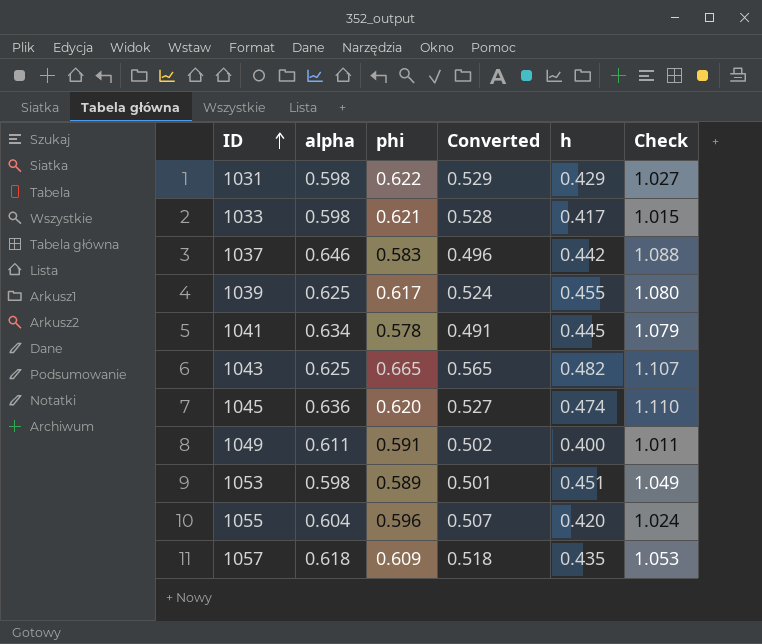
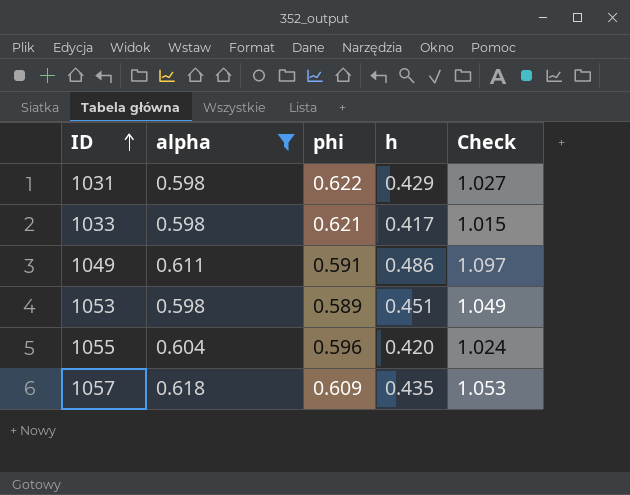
filter: none -> alpha <= 0.618
column Converted | formula: [phi] * 0.85 -> none
1049 | h: 0.400 -> 0.486
1049 | Check: 1.011 -> 1.097

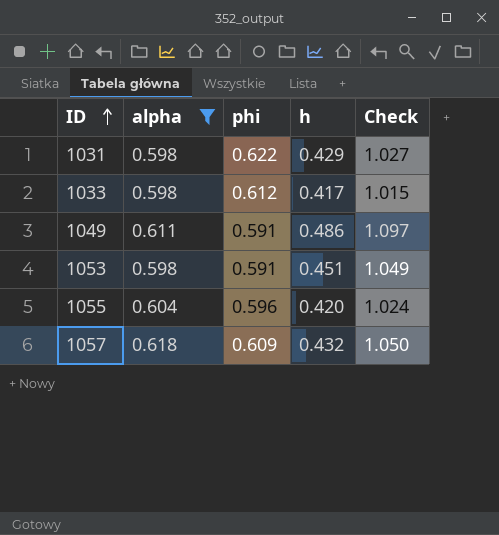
1033 | phi: 0.621 -> 0.612
1053 | phi: 0.589 -> 0.591
1057 | h: 0.435 -> 0.432
1057 | Check: 1.053 -> 1.050

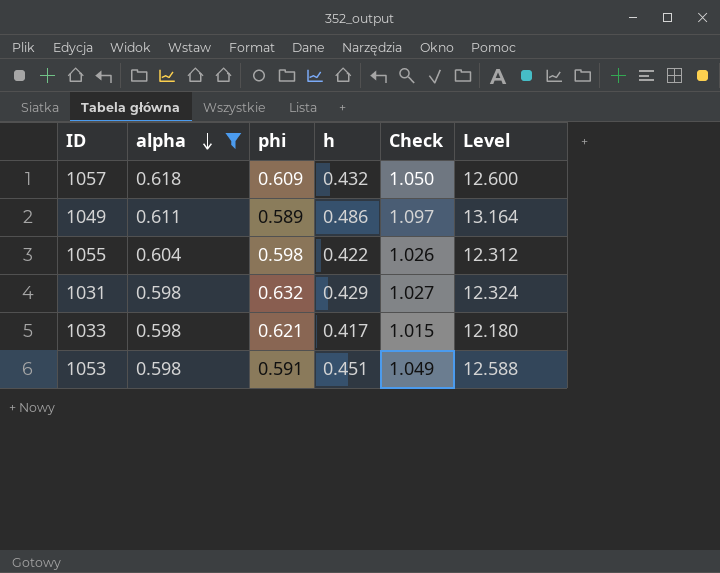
row order: ID ascending -> alpha descending
column Level | formula: none -> [Check] * 12
1049 | phi: 0.591 -> 0.589
1055 | phi: 0.596 -> 0.598
1055 | h: 0.420 -> 0.422
1055 | Check: 1.024 -> 1.026
1031 | phi: 0.622 -> 0.632
1033 | phi: 0.612 -> 0.621

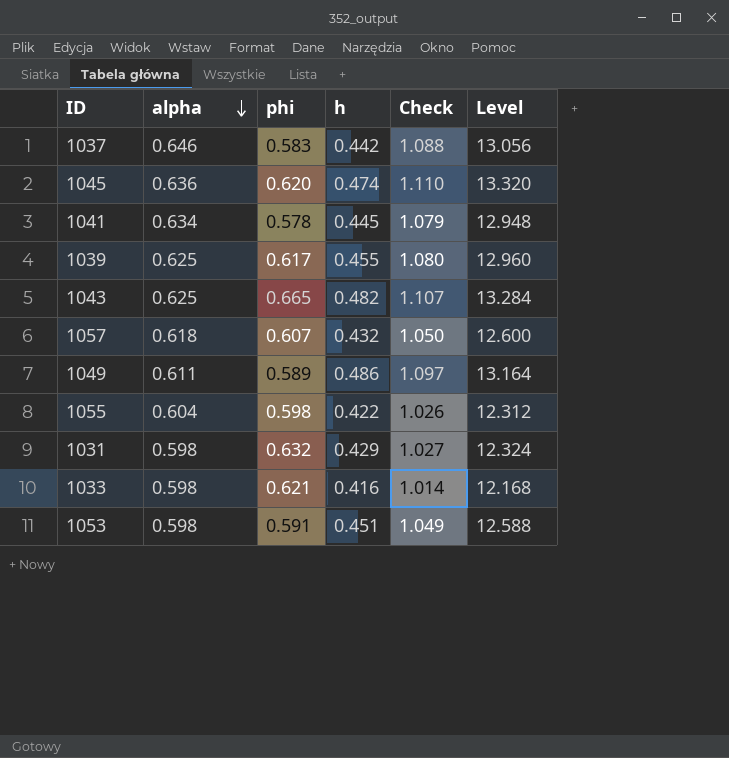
filter: alpha <= 0.618 -> none
1057 | phi: 0.609 -> 0.607
1033 | h: 0.417 -> 0.416
1033 | Check: 1.015 -> 1.014
1033 | Level: 12.180 -> 12.168

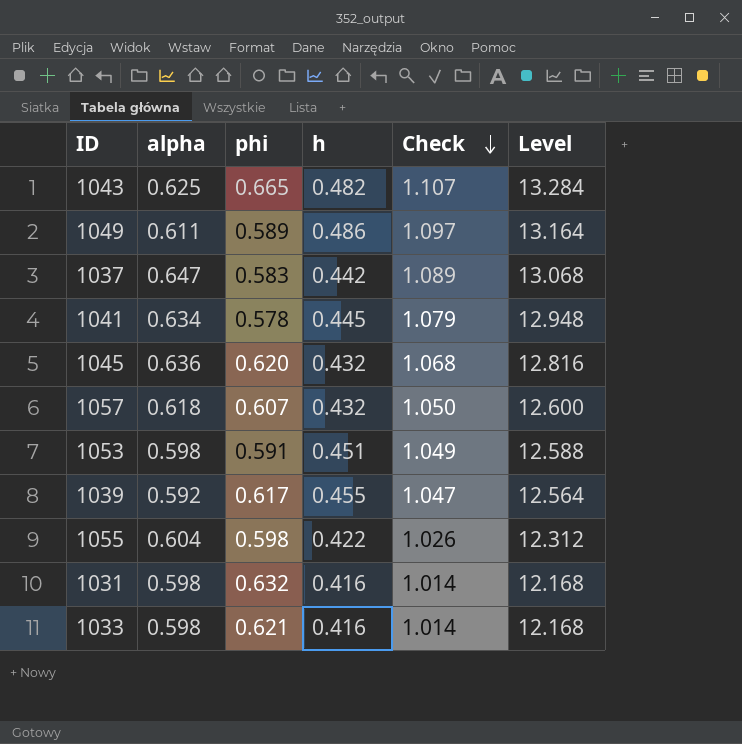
row order: alpha descending -> Check descending
1037 | alpha: 0.646 -> 0.647
1037 | Check: 1.088 -> 1.089
1037 | Level: 13.056 -> 13.068
1045 | h: 0.474 -> 0.432
1045 | Check: 1.110 -> 1.068
1045 | Level: 13.320 -> 12.816
1039 | alpha: 0.625 -> 0.592
1039 | Check: 1.080 -> 1.047
1039 | Level: 12.960 -> 12.564
1031 | h: 0.429 -> 0.416
1031 | Check: 1.027 -> 1.014
1031 | Level: 12.324 -> 12.168

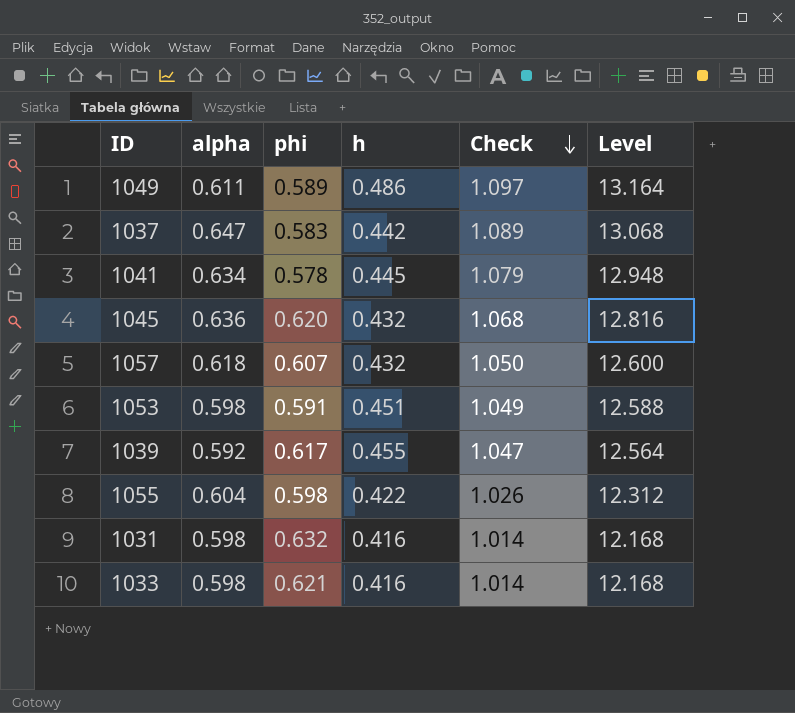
row 1043: 0.625 | 0.665 | 0.482 | 1.107 | 13.284 -> none

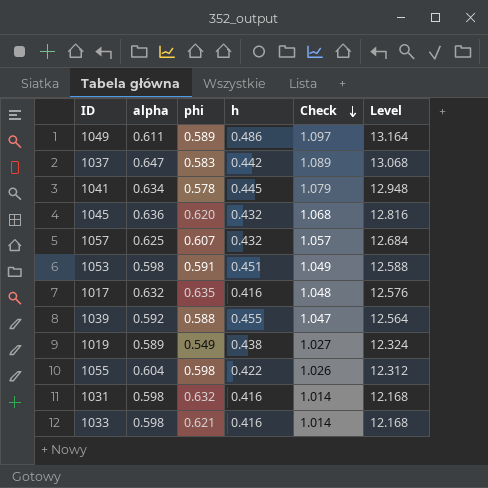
1057 | alpha: 0.618 -> 0.625
1057 | Check: 1.050 -> 1.057
1057 | Level: 12.600 -> 12.684
row 1017: none -> 0.632 | 0.635 | 0.416 | 1.048 | 12.576
1039 | phi: 0.617 -> 0.588
row 1019: none -> 0.589 | 0.549 | 0.438 | 1.027 | 12.324

